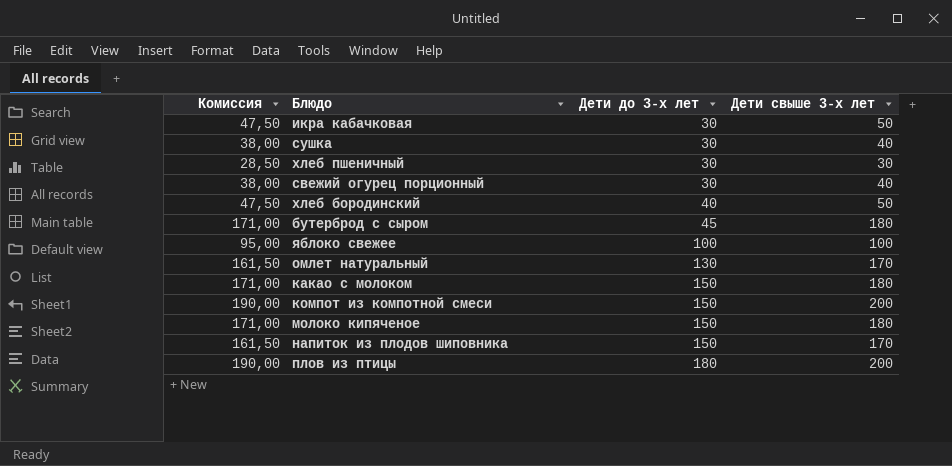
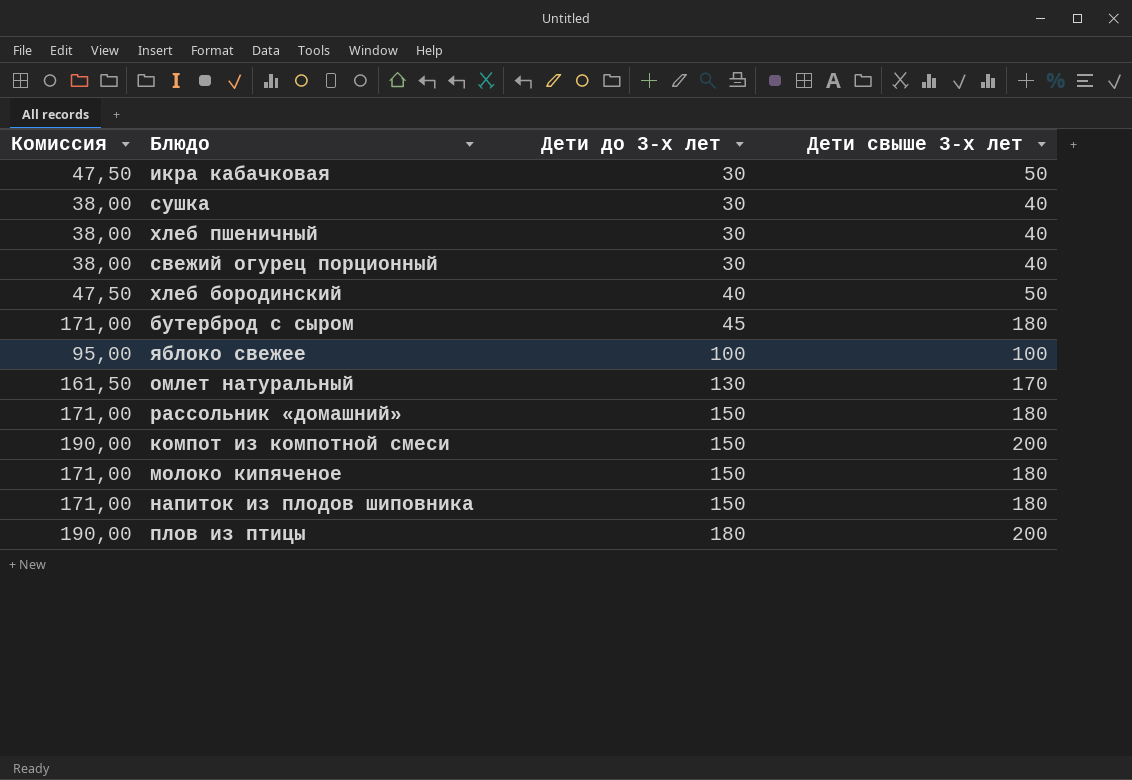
row какао с молоком: 171,00 | 150 | 180 -> none
хлеб пшеничный | Комиссия: 28,50 -> 38,00
хлеб пшеничный | Дети свыше 3-х лет: 30 -> 40
row рассольник «домашний»: none -> 171,00 | 150 | 180
напиток из плодов шиповника | Комиссия: 161,50 -> 171,00
напиток из плодов шиповника | Дети свыше 3-х лет: 170 -> 180

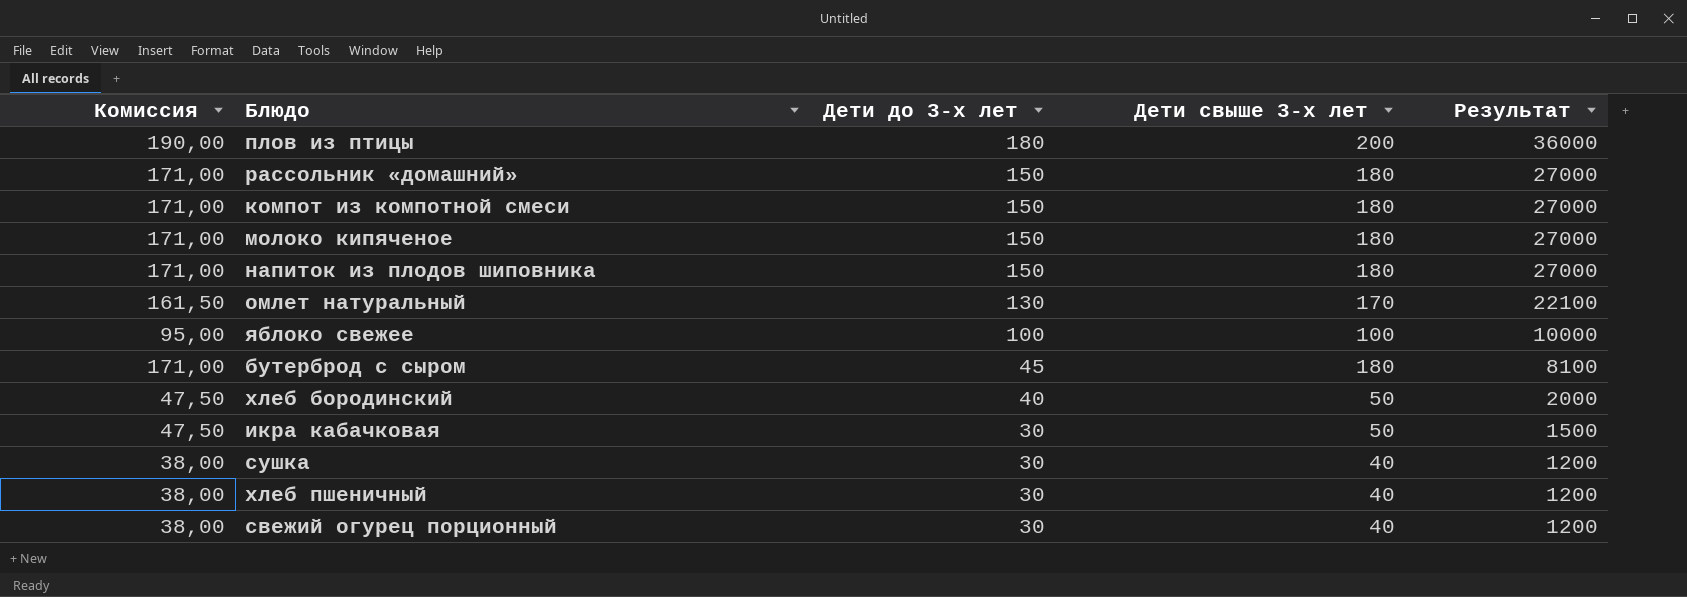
row order: Дети до 3-х лет ascending -> Дети до 3-х лет descending
column Результат | formula: none -> [Дети до 3-х лет] * [Дети свыше 3-х лет]
компот из компотной смеси | Комиссия: 190,00 -> 171,00
компот из компотной смеси | Дети свыше 3-х лет: 200 -> 180

